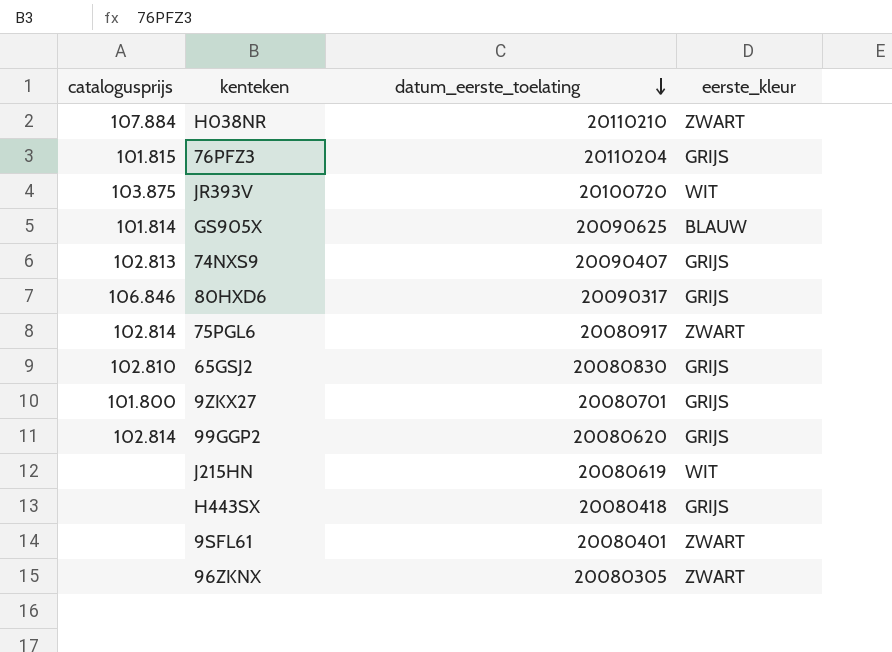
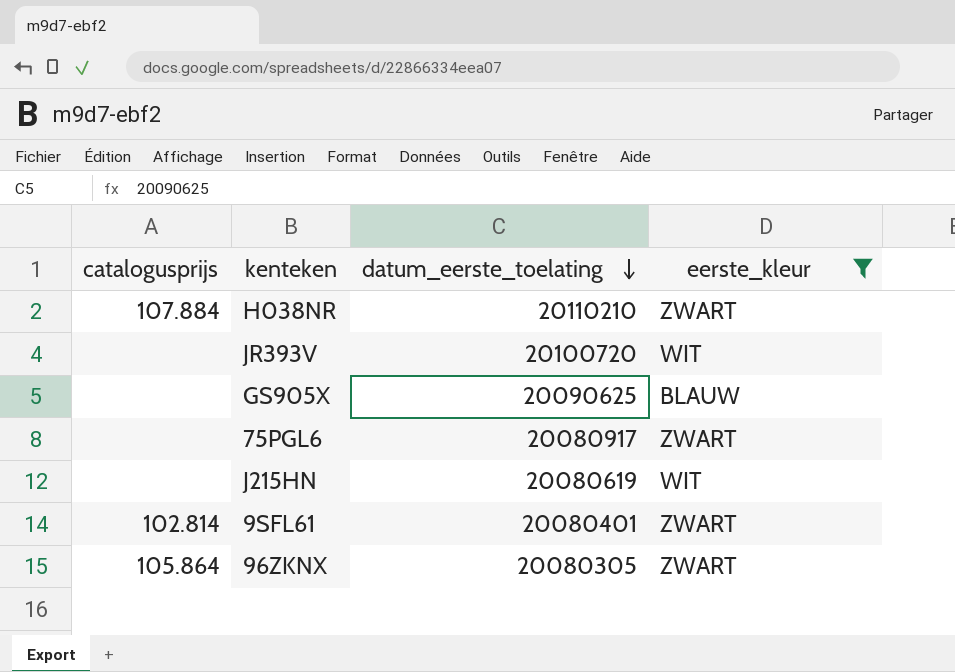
filter: none -> eerste_kleur != GRIJS
JR393V | catalogusprijs: 103.875 -> none
GS905X | catalogusprijs: 101.814 -> none
75PGL6 | catalogusprijs: 102.814 -> none
9SFL61 | catalogusprijs: none -> 102.814
96ZKNX | catalogusprijs: none -> 105.864

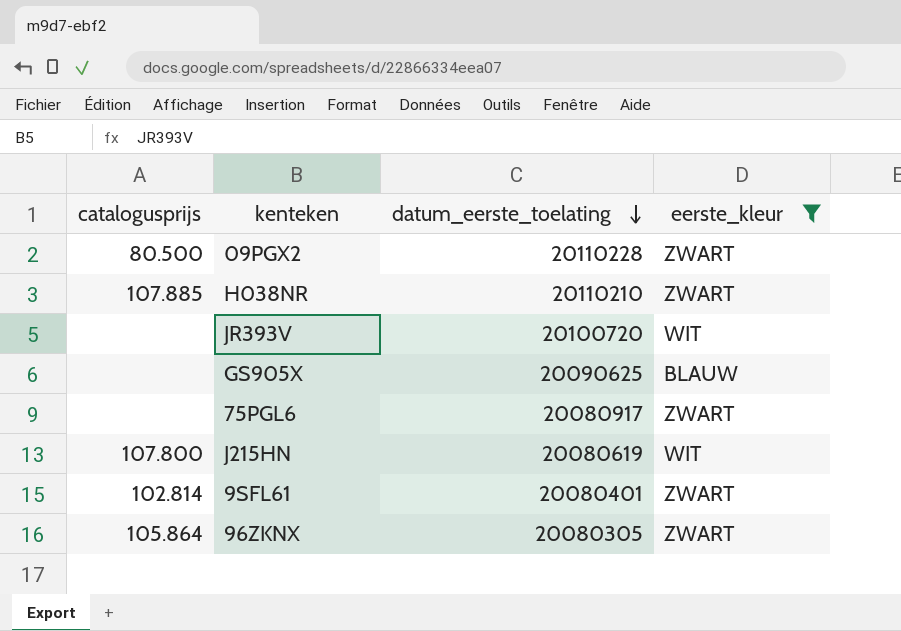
row 09PGX2: none -> 80.500 | 20110228 | ZWART
H038NR | catalogusprijs: 107.884 -> 107.885
J215HN | catalogusprijs: none -> 107.800

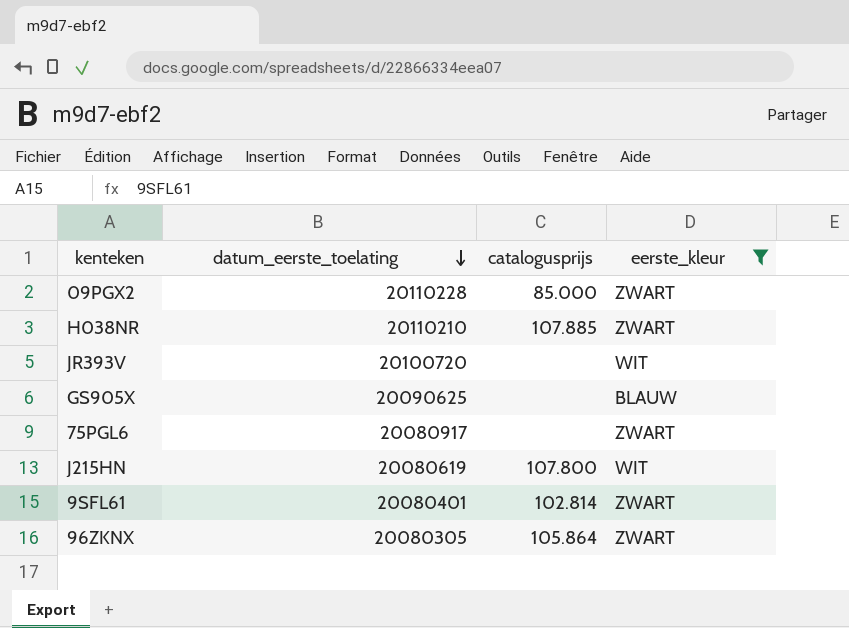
column catalogusprijs | position: 1 -> 3
09PGX2 | catalogusprijs: 80.500 -> 85.000

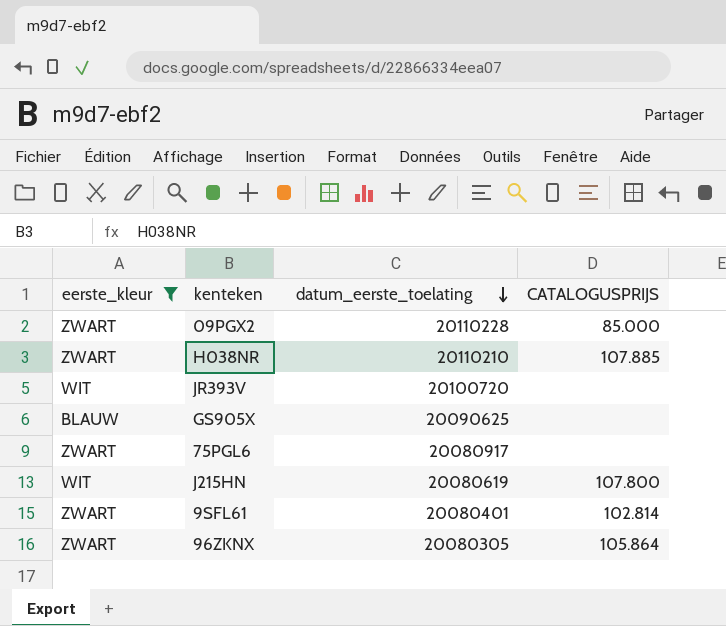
column eerste_kleur | position: 4 -> 1
column name: catalogusprijs -> CATALOGUSPRIJS

